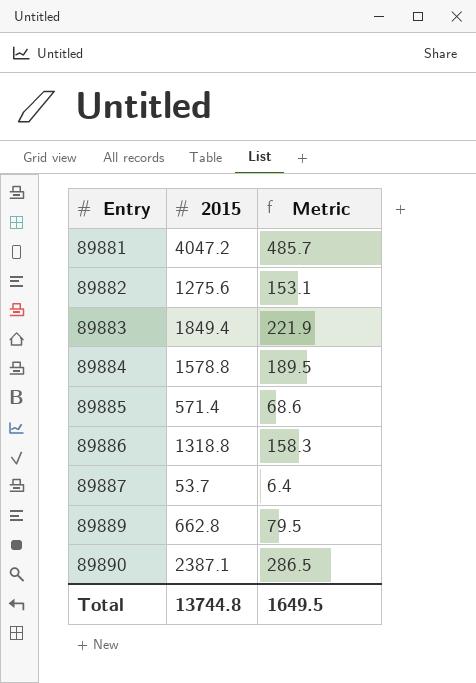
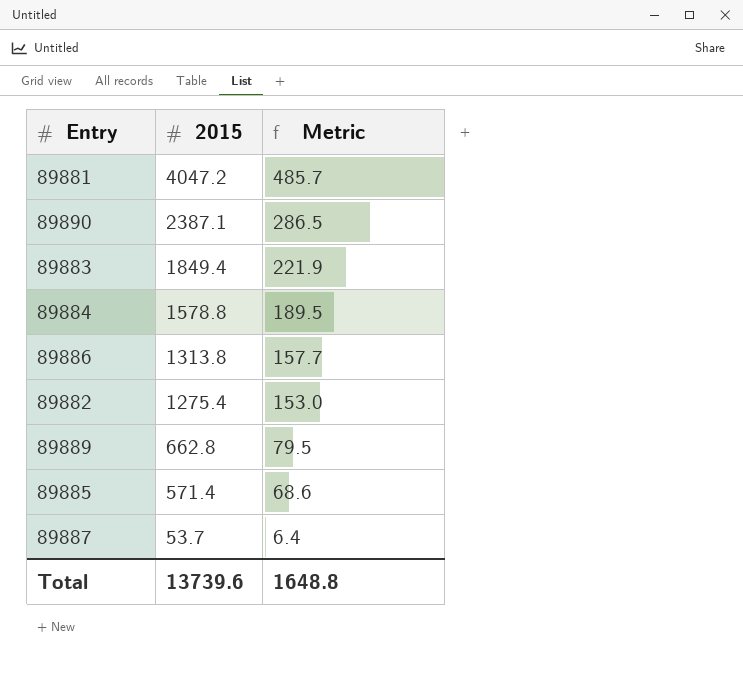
row order: Entry ascending -> 2015 descending
89886 | 2015: 1318.8 -> 1313.8
89886 | Metric: 158.3 -> 157.7
89882 | 2015: 1275.6 -> 1275.4
89882 | Metric: 153.1 -> 153.0
Total | 2015: 13744.8 -> 13739.6
Total | Metric: 1649.5 -> 1648.8

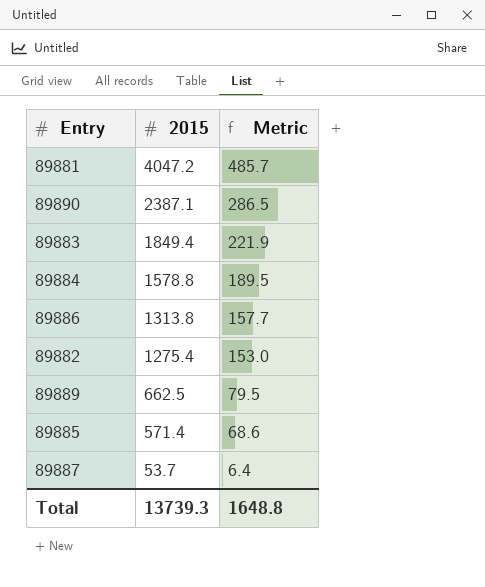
89889 | 2015: 662.8 -> 662.5
Total | 2015: 13739.6 -> 13739.3

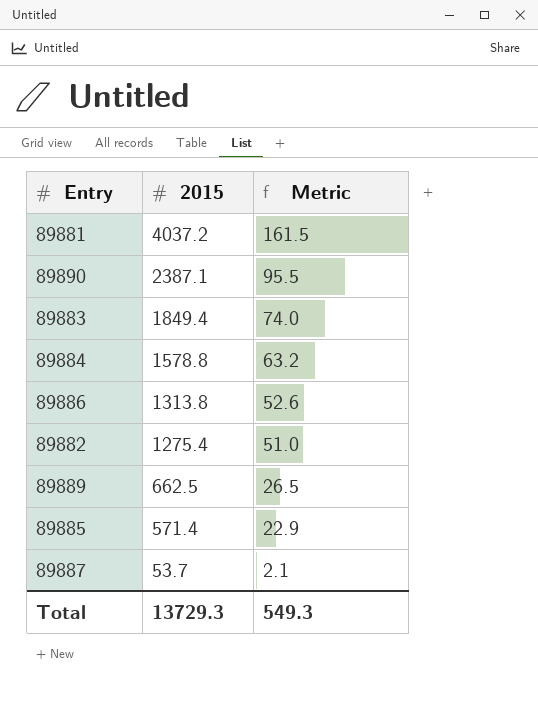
column Metric | formula: [2015] * 0.12 -> [2015] * 0.04
89881 | 2015: 4047.2 -> 4037.2
Total | 2015: 13739.3 -> 13729.3
Total | Metric: 1648.8 -> 549.3

